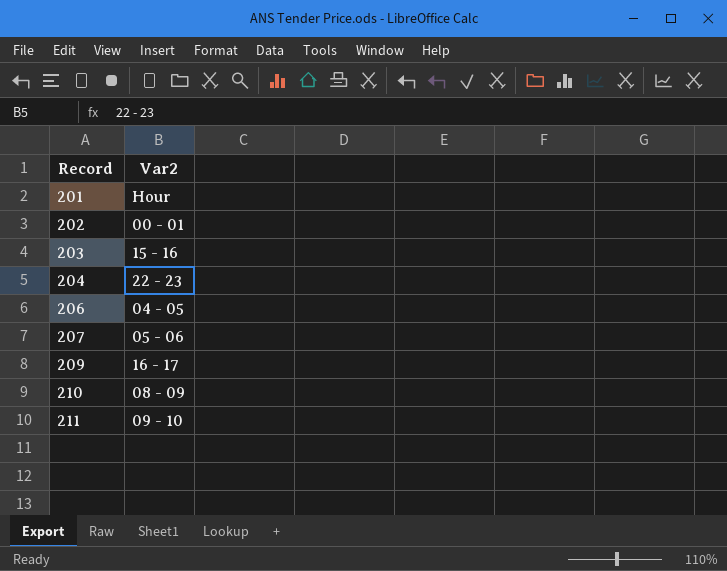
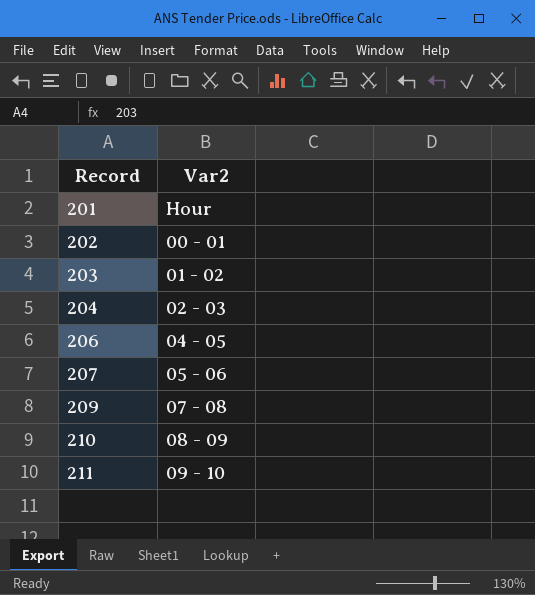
203 | Var2: 15 - 16 -> 01 - 02
204 | Var2: 22 - 23 -> 02 - 03
209 | Var2: 16 - 17 -> 07 - 08

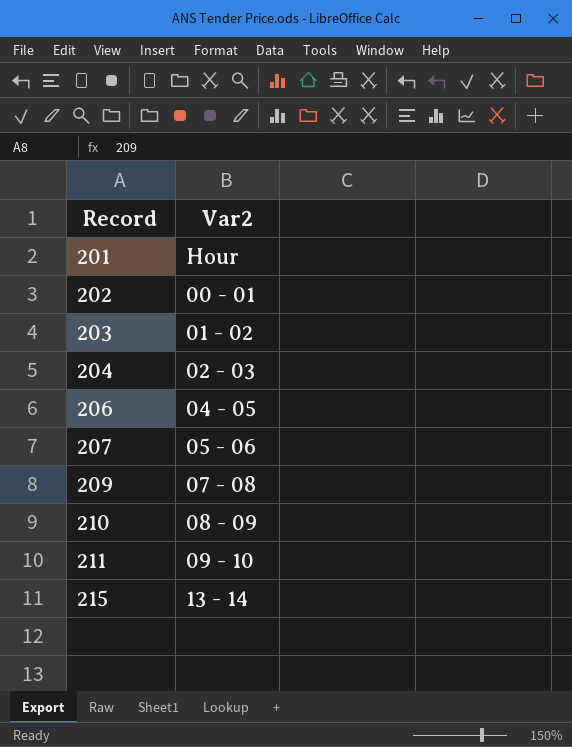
row 215: none -> 13 - 14

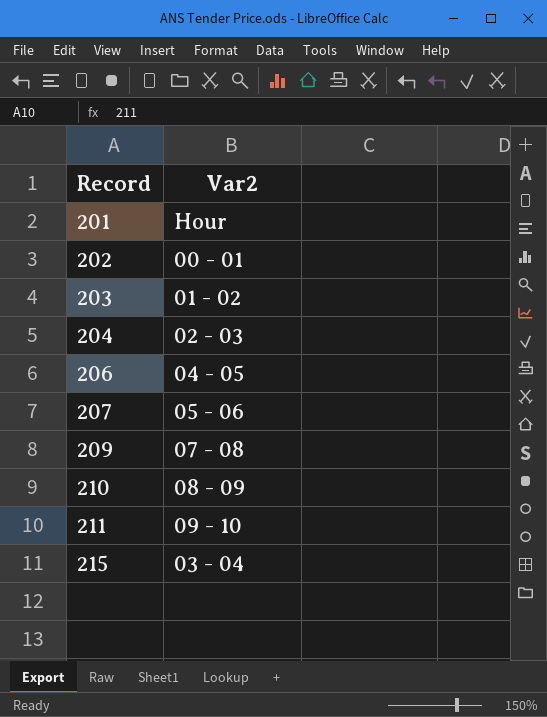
215 | Var2: 13 - 14 -> 03 - 04

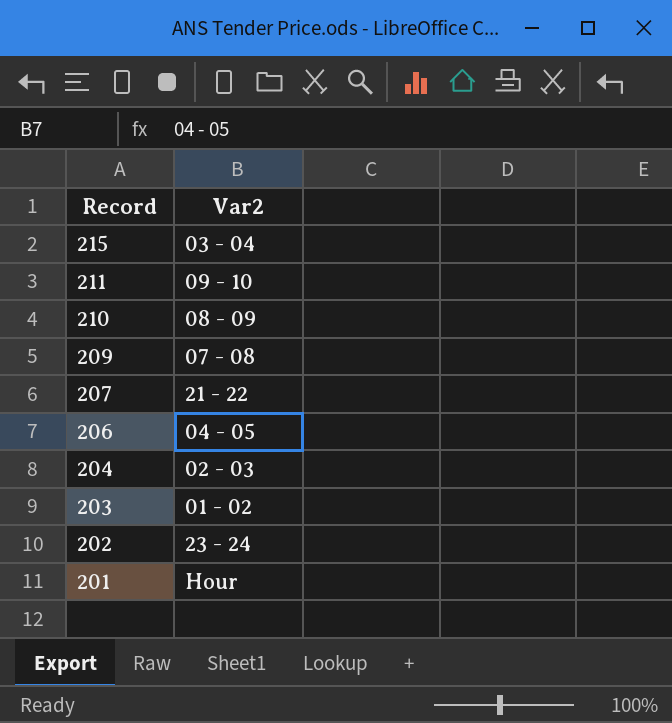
row order: Record ascending -> Record descending
207 | Var2: 05 - 06 -> 21 - 22
202 | Var2: 00 - 01 -> 23 - 24

